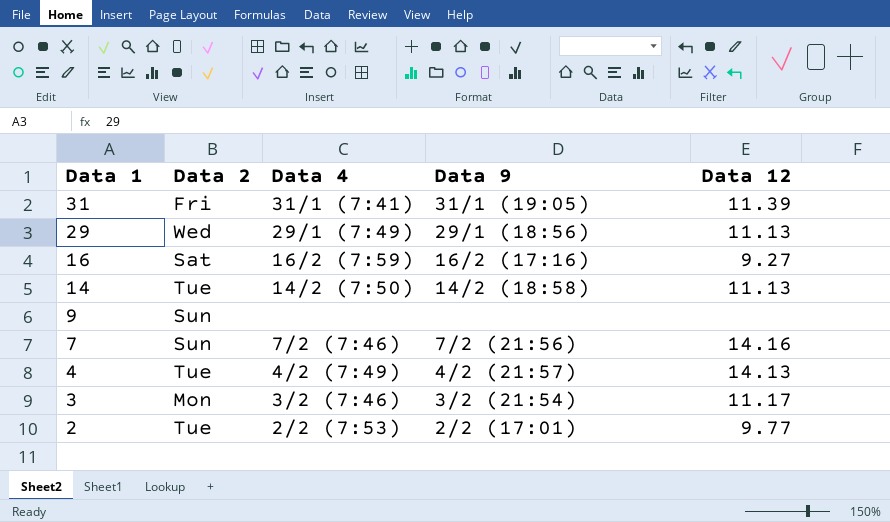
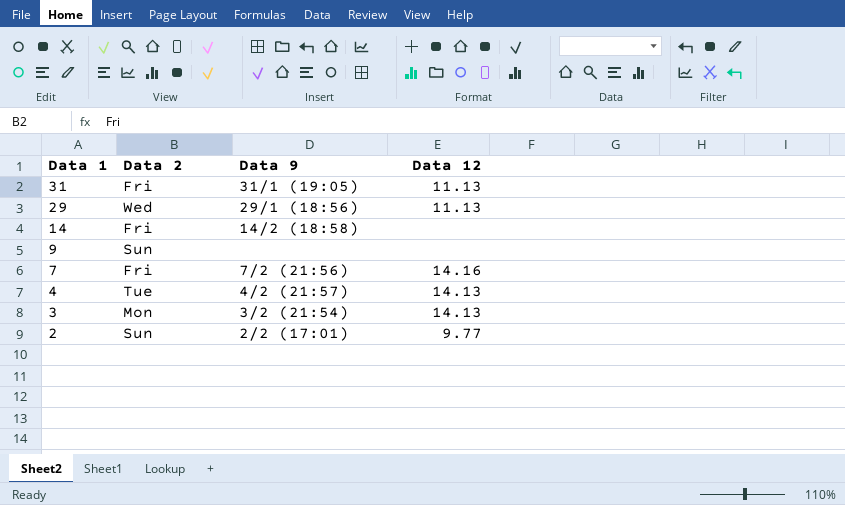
column Data 4 | position: 3 -> none
row 16: Sat | 16/2 (7:59) | 16/2 (17:16) | 9.27 -> none
31 | Data 12: 11.39 -> 11.13
14 | Data 2: Tue -> Fri
14 | Data 12: 11.13 -> none
7 | Data 2: Sun -> Fri
3 | Data 12: 11.17 -> 14.13
2 | Data 2: Tue -> Sun

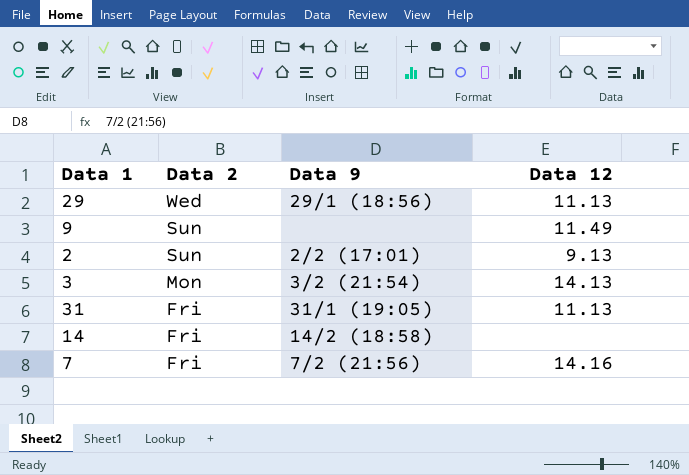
row order: Data 1 descending -> Data 2 descending
row 4: Tue | 4/2 (21:57) | 14.13 -> none
9 | Data 12: none -> 11.49
2 | Data 12: 9.77 -> 9.13

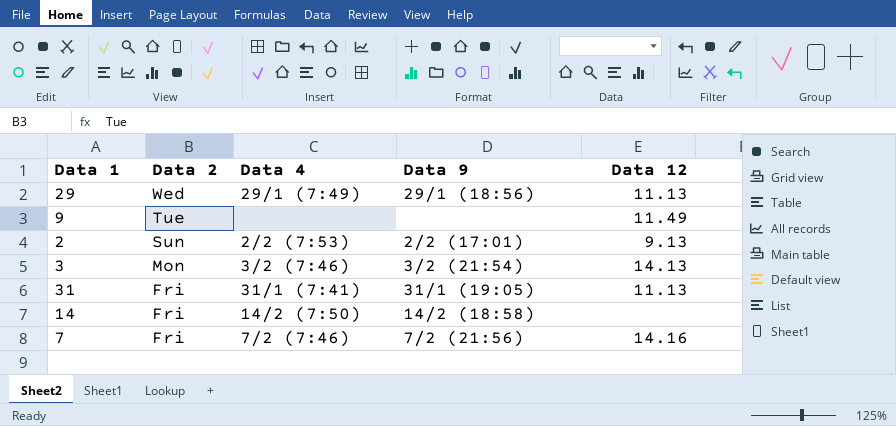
column Data 4 | position: none -> 3
9 | Data 2: Sun -> Tue

